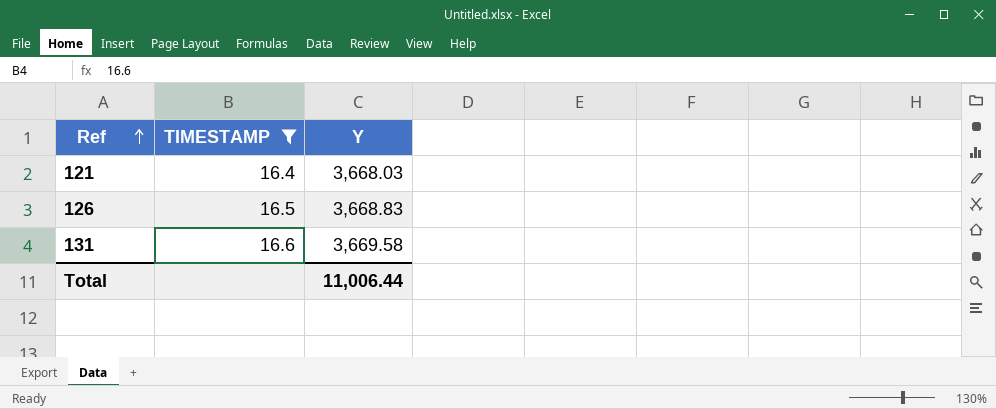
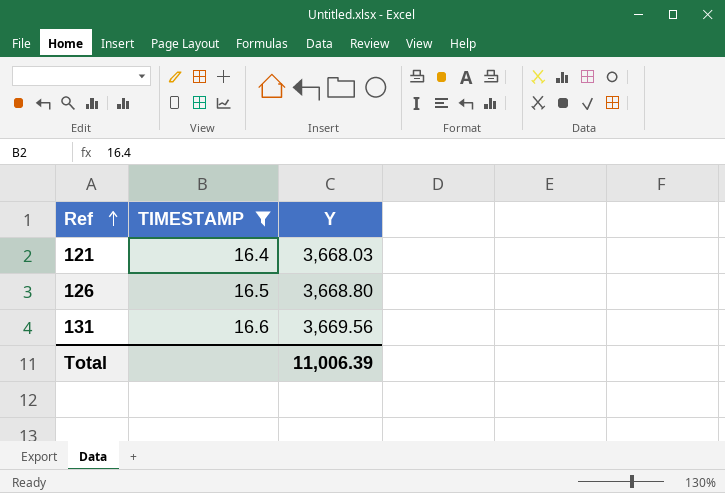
126 | Y: 3,668.83 -> 3,668.80
131 | Y: 3,669.58 -> 3,669.56
Total | Y: 11,006.44 -> 11,006.39

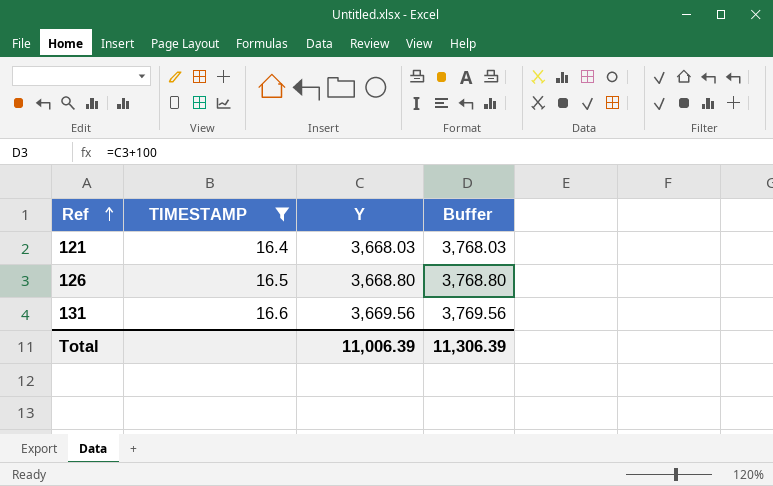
column Buffer | formula: none -> [Y] + 100

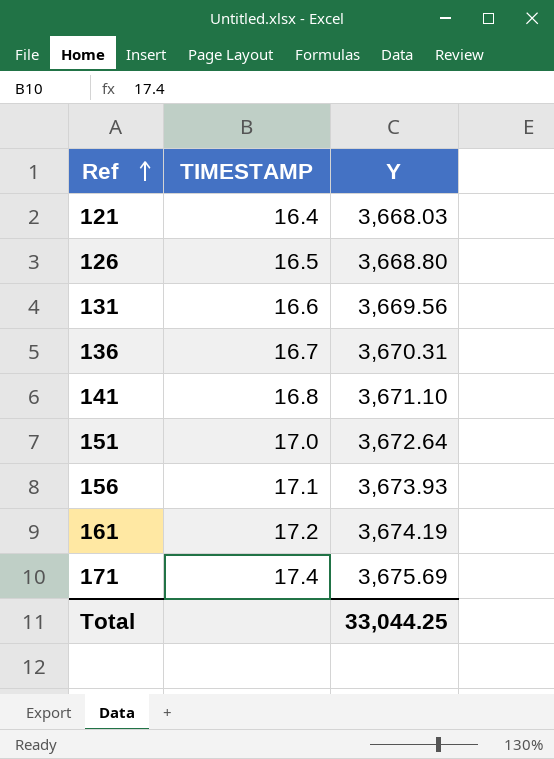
filter: TIMESTAMP <= 16.6 -> none
column Buffer | formula: [Y] + 100 -> none
Total | Y: 11,006.39 -> 33,044.25

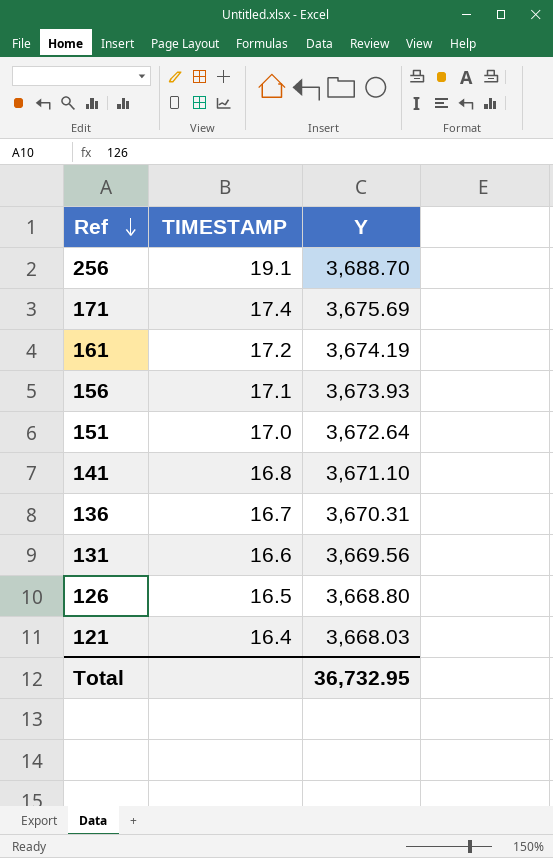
row order: Ref ascending -> Ref descending
row 256: none -> 19.1 | 3,688.70
Total | Y: 33,044.25 -> 36,732.95

